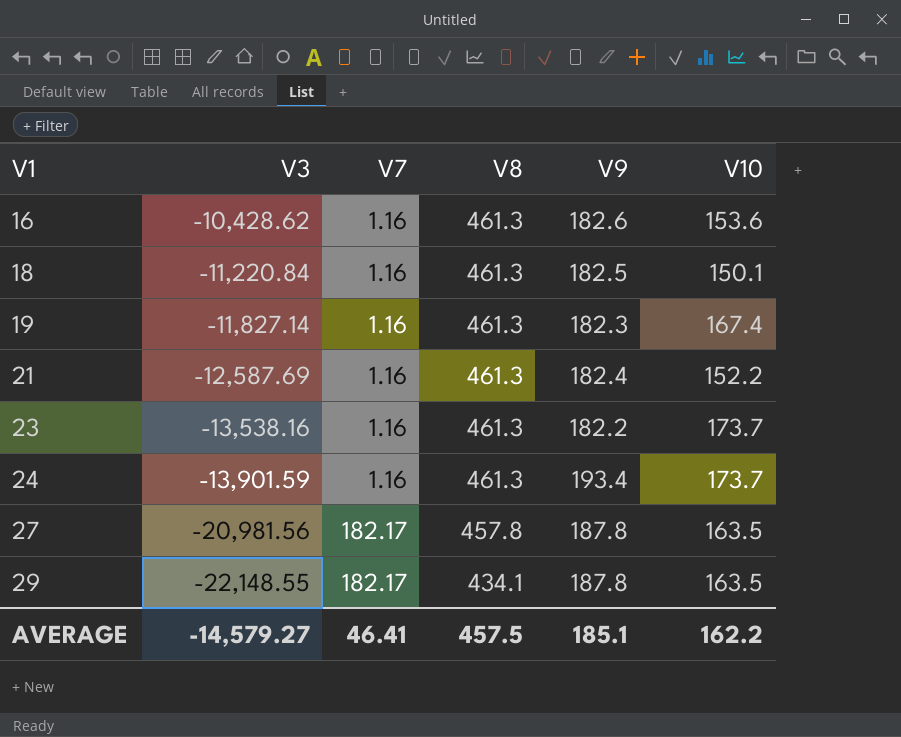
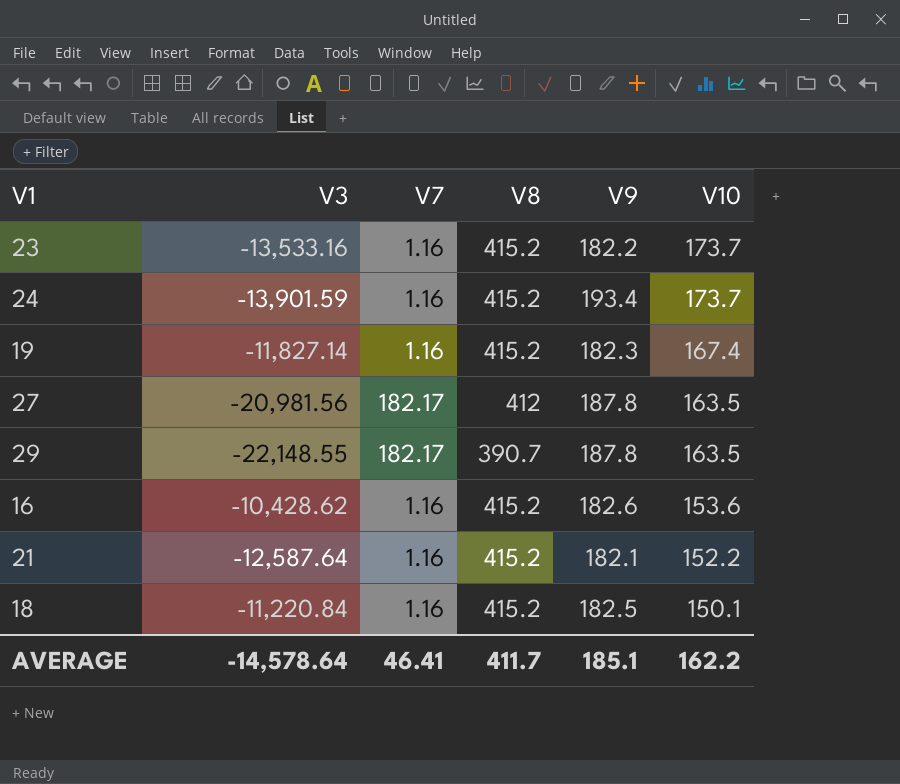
row order: V1 ascending -> V10 descending
23 | V3: -13,538.16 -> -13,533.16
23 | V8: 461.3 -> 415.2
24 | V8: 461.3 -> 415.2
19 | V8: 461.3 -> 415.2
27 | V8: 457.8 -> 412
29 | V8: 434.1 -> 390.7
16 | V8: 461.3 -> 415.2
21 | V3: -12,587.69 -> -12,587.64
21 | V8: 461.3 -> 415.2
21 | V9: 182.4 -> 182.1
18 | V8: 461.3 -> 415.2
AVERAGE | V3: -14,579.27 -> -14,578.64
AVERAGE | V8: 457.5 -> 411.7

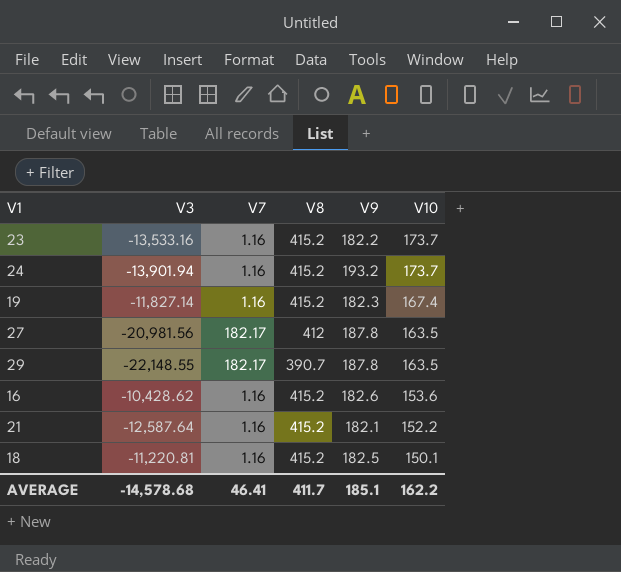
24 | V3: -13,901.59 -> -13,901.94
24 | V9: 193.4 -> 193.2
18 | V3: -11,220.84 -> -11,220.81
AVERAGE | V3: -14,578.64 -> -14,578.68

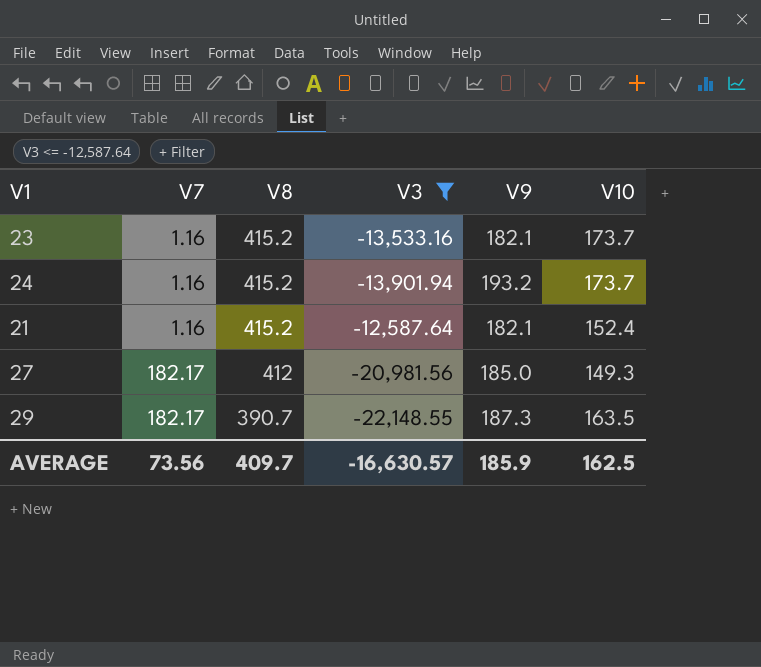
filter: none -> V3 <= -12,587.64
row order: V10 descending -> V7 ascending
column V3 | position: 2 -> 4
23 | V9: 182.2 -> 182.1
21 | V10: 152.2 -> 152.4
27 | V9: 187.8 -> 185.0
27 | V10: 163.5 -> 149.3
29 | V9: 187.8 -> 187.3
AVERAGE | V7: 46.41 -> 73.56
AVERAGE | V8: 411.7 -> 409.7
AVERAGE | V3: -14,578.68 -> -16,630.57
AVERAGE | V9: 185.1 -> 185.9
AVERAGE | V10: 162.2 -> 162.5

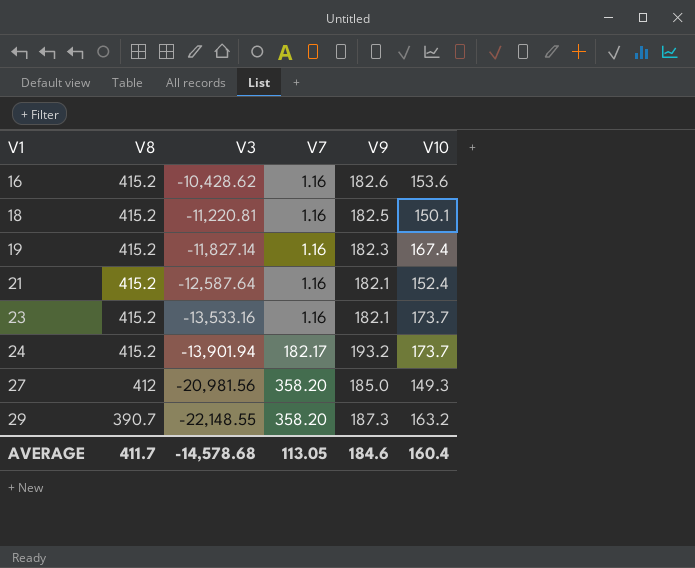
filter: V3 <= -12,587.64 -> none
row order: V7 ascending -> V1 ascending
column V7 | position: 2 -> 4
24 | V7: 1.16 -> 182.17
27 | V7: 182.17 -> 358.20
29 | V7: 182.17 -> 358.20
29 | V10: 163.5 -> 163.2
AVERAGE | V8: 409.7 -> 411.7
AVERAGE | V3: -16,630.57 -> -14,578.68
AVERAGE | V7: 73.56 -> 113.05
AVERAGE | V9: 185.9 -> 184.6
AVERAGE | V10: 162.5 -> 160.4

